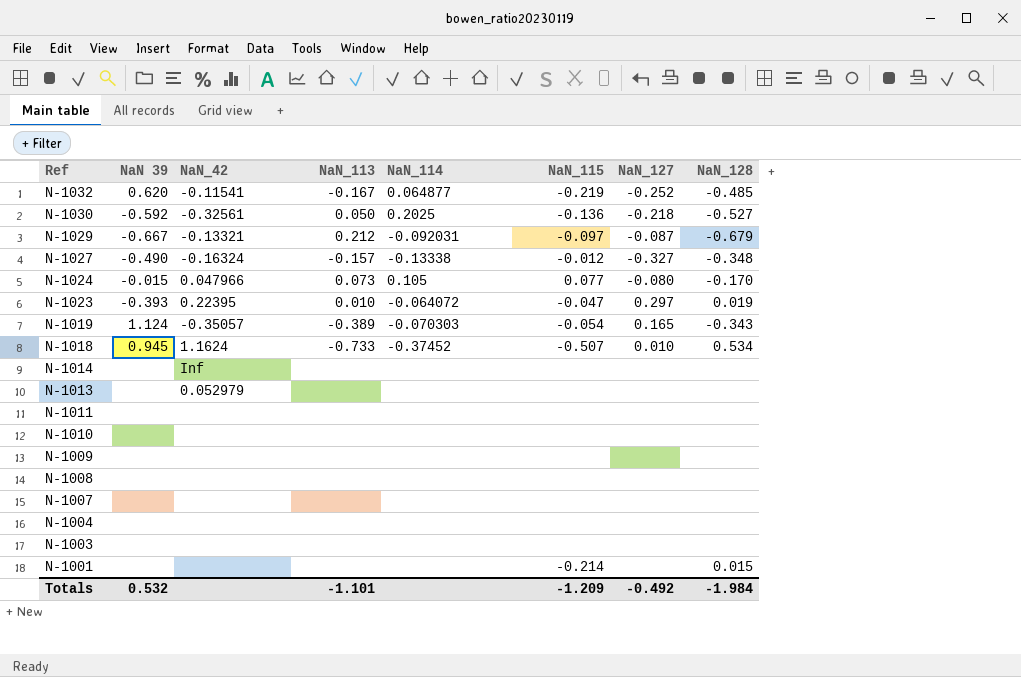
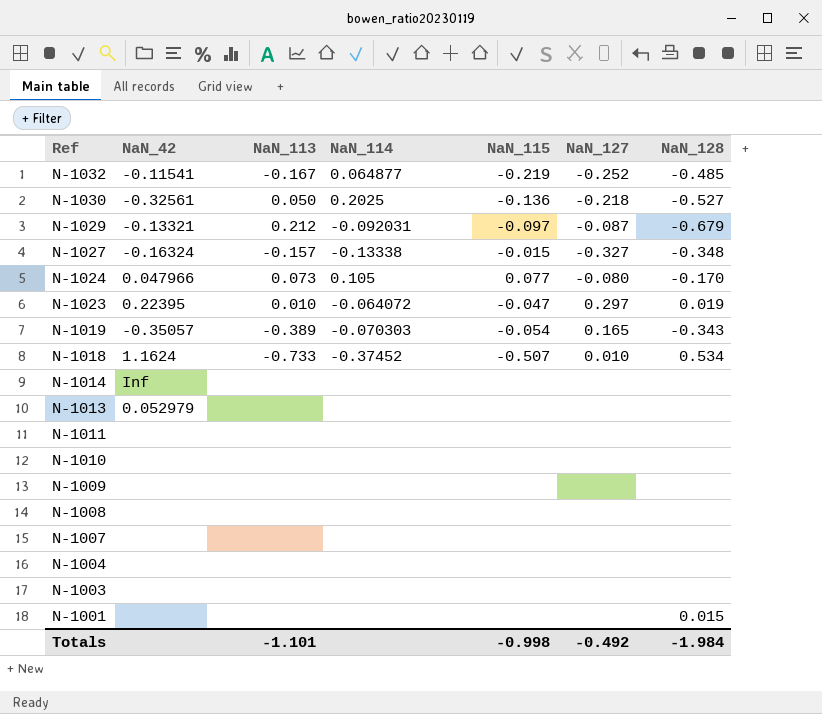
column NaN 39 | position: 2 -> none
N-1027 | NaN_115: -0.012 -> -0.015
N-1001 | NaN_115: -0.214 -> none
Totals | NaN_115: -1.209 -> -0.998

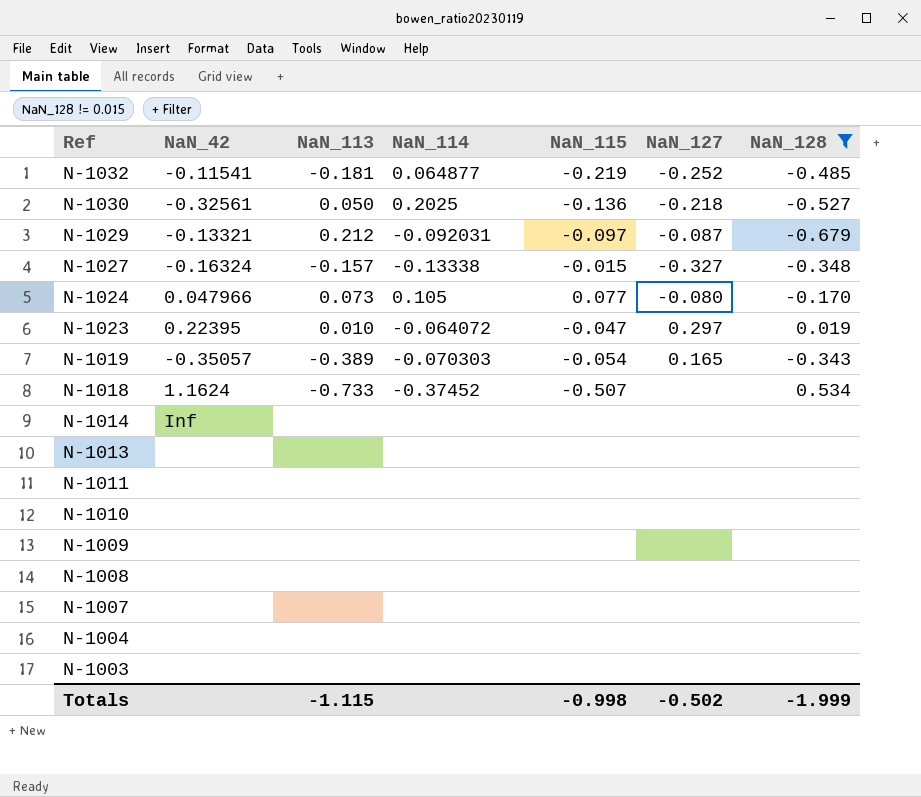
filter: none -> NaN_128 != 0.015
N-1032 | NaN_113: -0.167 -> -0.181
N-1018 | NaN_127: 0.010 -> none
N-1013 | NaN_42: 0.052979 -> none
Totals | NaN_113: -1.101 -> -1.115
Totals | NaN_127: -0.492 -> -0.502
Totals | NaN_128: -1.984 -> -1.999

